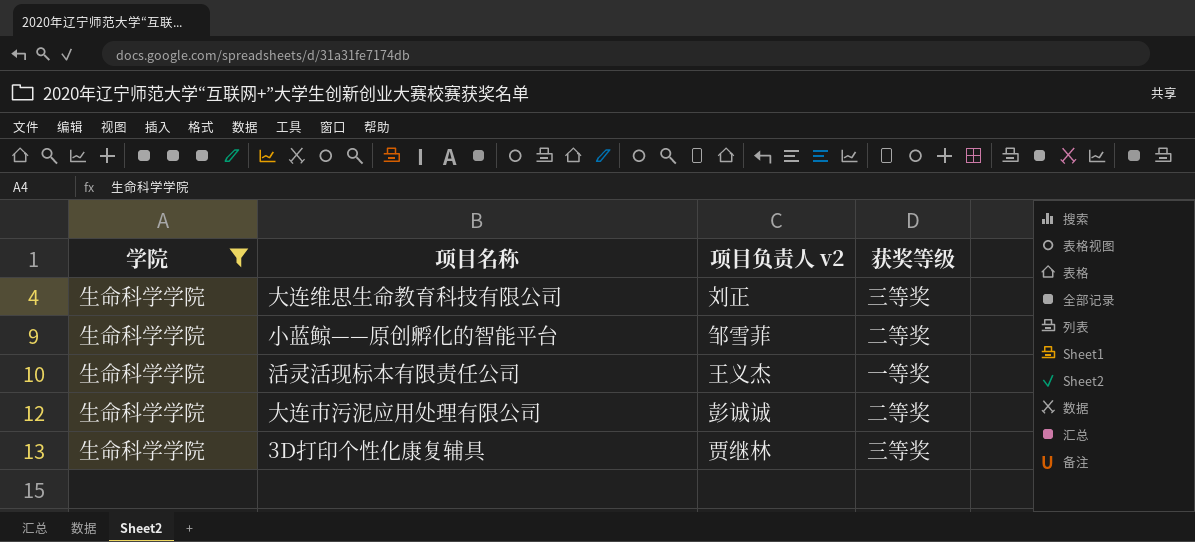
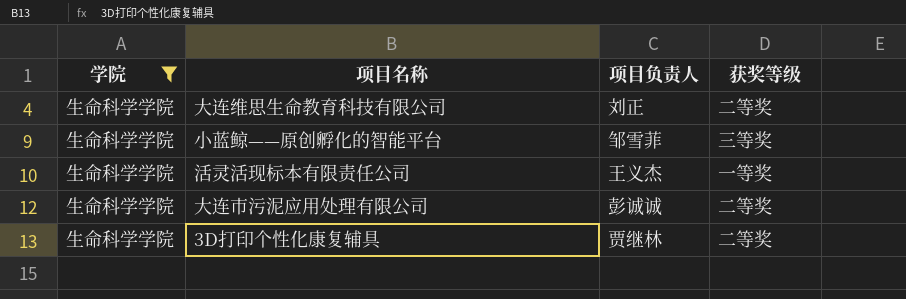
column name: 项目负责人 v2 -> 项目负责人
大连维思生命教育科技有限公司 | 获奖等级: 三等奖 -> 二等奖
小蓝鲸——原创孵化的智能平台 | 获奖等级: 二等奖 -> 三等奖
3D打印个性化康复辅具 | 获奖等级: 三等奖 -> 二等奖

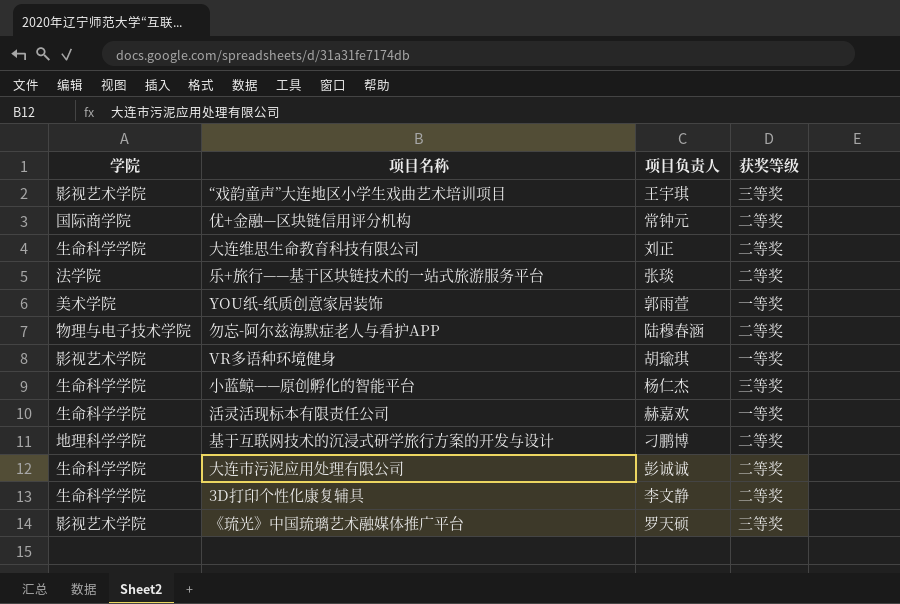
filter: 学院 = 生命科学学院 -> none
小蓝鲸——原创孵化的智能平台 | 项目负责人: 邹雪菲 -> 杨仁杰
活灵活现标本有限责任公司 | 项目负责人: 王义杰 -> 赫嘉欢
3D打印个性化康复辅具 | 项目负责人: 贾继林 -> 李文静

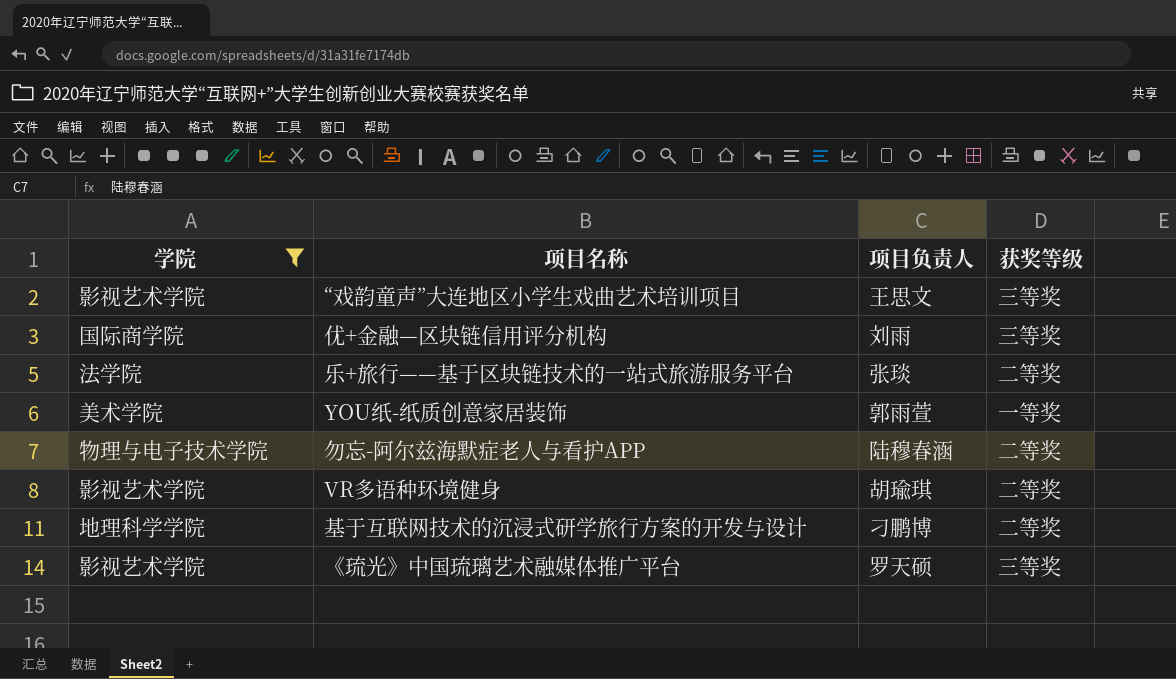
filter: none -> 学院 != 生命科学学院
“戏韵童声”大连地区小学生戏曲艺术培训项目 | 项目负责人: 王宇琪 -> 王思文
优+金融—区块链信用评分机构 | 项目负责人: 常钟元 -> 刘雨
优+金融—区块链信用评分机构 | 获奖等级: 二等奖 -> 三等奖
VR多语种环境健身 | 获奖等级: 一等奖 -> 二等奖

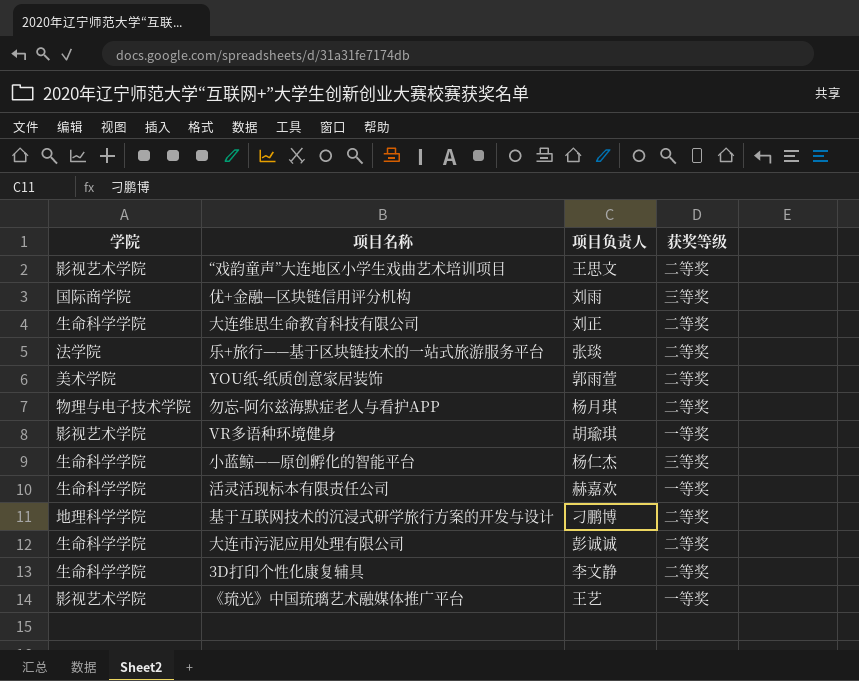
filter: 学院 != 生命科学学院 -> none
“戏韵童声”大连地区小学生戏曲艺术培训项目 | 获奖等级: 三等奖 -> 二等奖
YOU纸-纸质创意家居装饰 | 获奖等级: 一等奖 -> 二等奖
勿忘-阿尔兹海默症老人与看护APP | 项目负责人: 陆穆春涵 -> 杨月琪
VR多语种环境健身 | 获奖等级: 二等奖 -> 一等奖
《琉光》中国琉璃艺术融媒体推广平台 | 项目负责人: 罗天硕 -> 王艺
《琉光》中国琉璃艺术融媒体推广平台 | 获奖等级: 三等奖 -> 一等奖

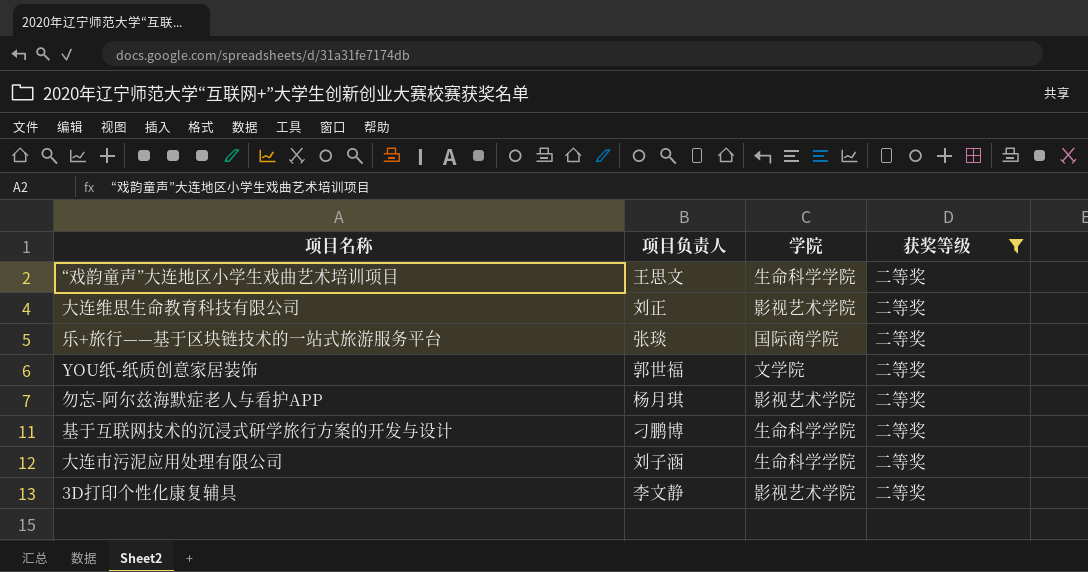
filter: none -> 获奖等级 = 二等奖
column 学院 | position: 1 -> 3
“戏韵童声”大连地区小学生戏曲艺术培训项目 | 学院: 影视艺术学院 -> 生命科学学院
大连维思生命教育科技有限公司 | 学院: 生命科学学院 -> 影视艺术学院
乐+旅行——基于区块链技术的一站式旅游服务平台 | 学院: 法学院 -> 国际商学院
YOU纸-纸质创意家居装饰 | 项目负责人: 郭雨萱 -> 郭世福
YOU纸-纸质创意家居装饰 | 学院: 美术学院 -> 文学院
勿忘-阿尔兹海默症老人与看护APP | 学院: 物理与电子技术学院 -> 影视艺术学院
基于互联网技术的沉浸式研学旅行方案的开发与设计 | 学院: 地理科学学院 -> 生命科学学院
大连市污泥应用处理有限公司 | 项目负责人: 彭诚诚 -> 刘子涵
3D打印个性化康复辅具 | 学院: 生命科学学院 -> 影视艺术学院

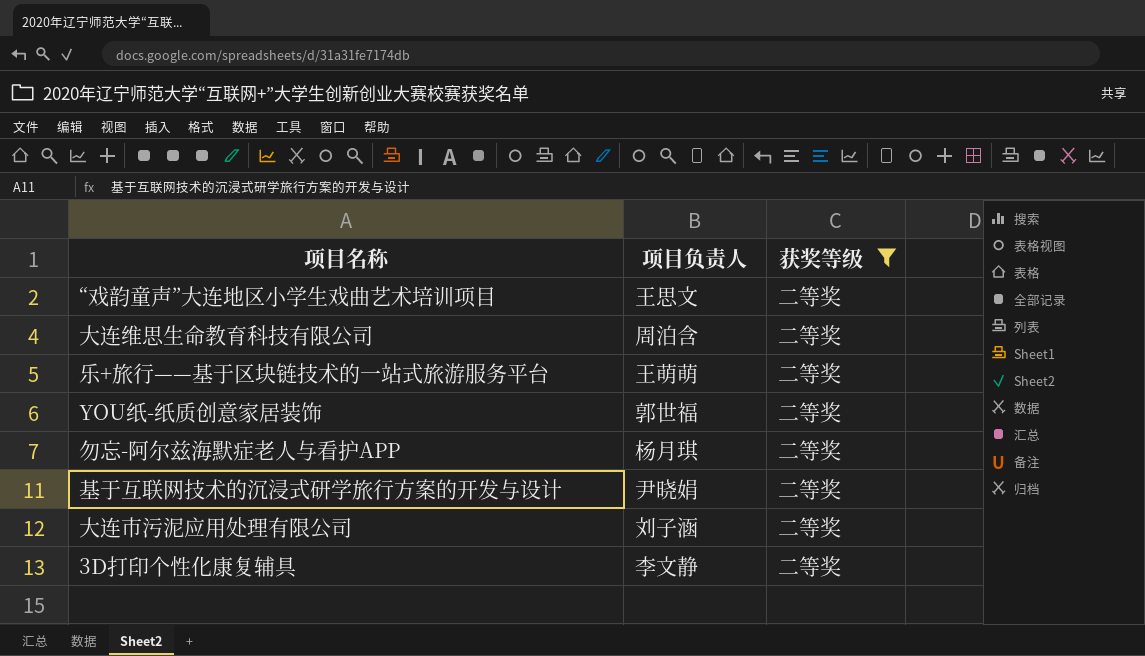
column 学院 | position: 3 -> none
大连维思生命教育科技有限公司 | 项目负责人: 刘正 -> 周泊含
乐+旅行——基于区块链技术的一站式旅游服务平台 | 项目负责人: 张琰 -> 王萌萌
基于互联网技术的沉浸式研学旅行方案的开发与设计 | 项目负责人: 刁鹏博 -> 尹晓娟

